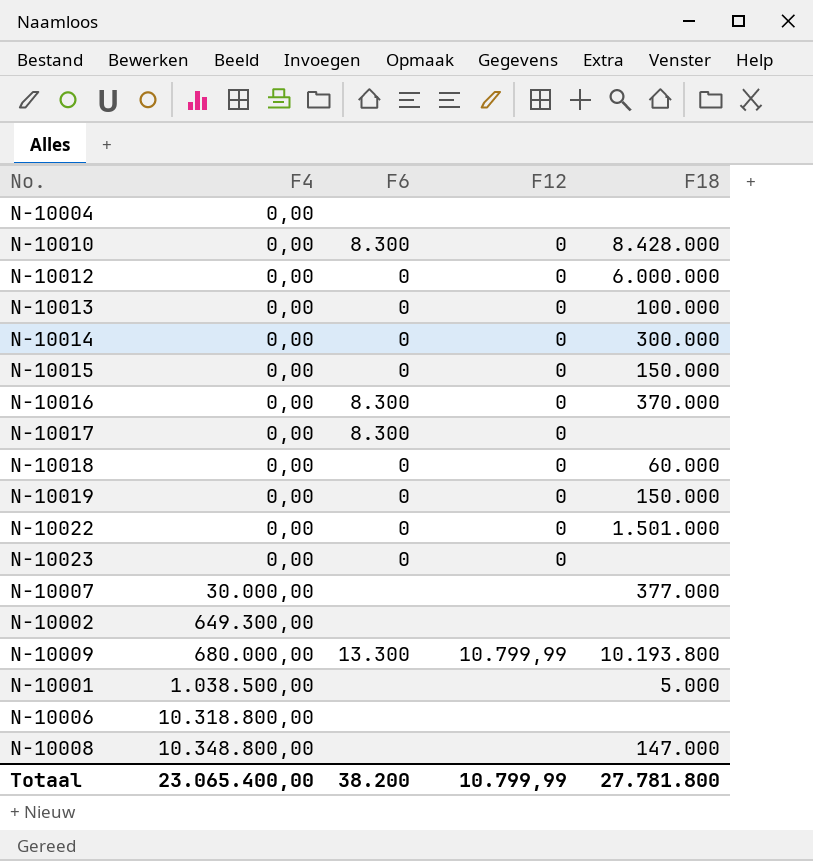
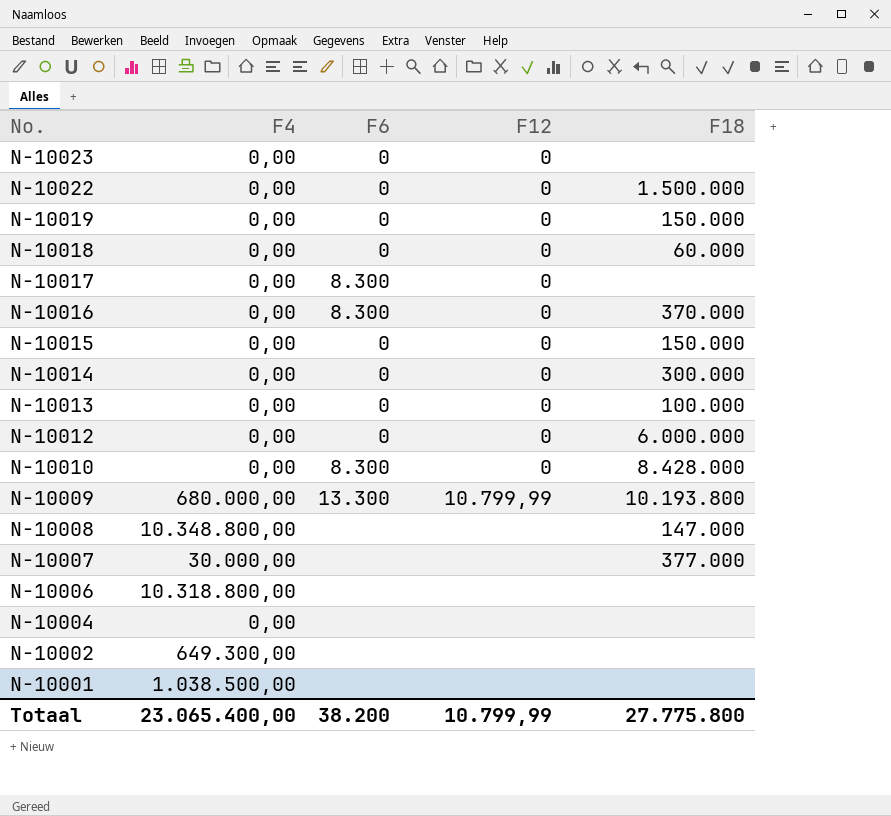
row order: F4 ascending -> No. descending
N-10022 | F18: 1.501.000 -> 1.500.000
N-10001 | F18: 5.000 -> none
Totaal | F18: 27.781.800 -> 27.775.800

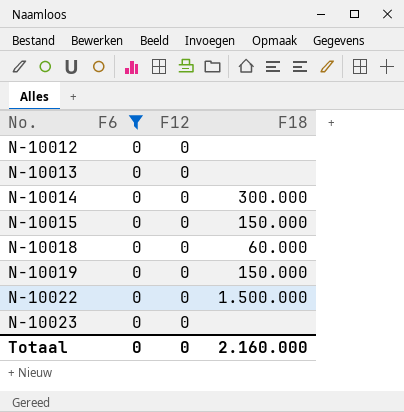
filter: none -> F6 = 0
row order: No. descending -> No. ascending
column F4 | position: 2 -> none
N-10012 | F18: 6.000.000 -> none
N-10013 | F18: 100.000 -> none
Totaal | F6: 38.200 -> 0
Totaal | F12: 10.799,99 -> 0
Totaal | F18: 27.775.800 -> 2.160.000

